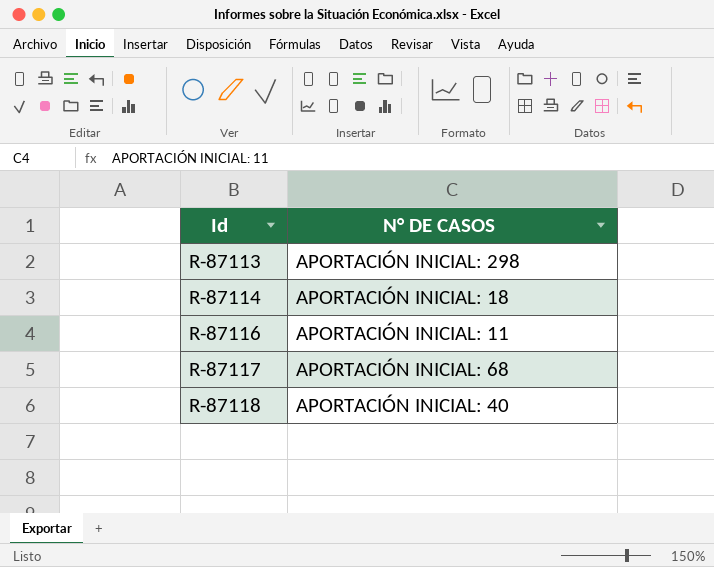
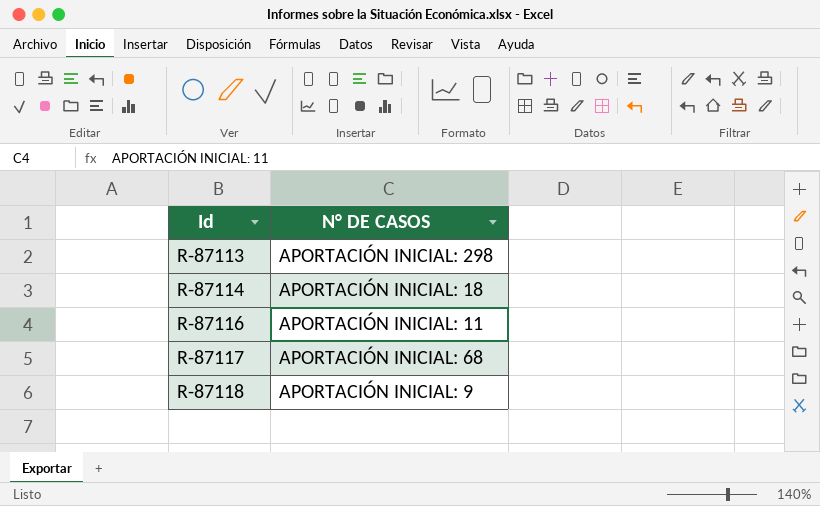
R-87118 | N° DE CASOS: APORTACIÓN INICIAL: 40 -> APORTACIÓN INICIAL: 9

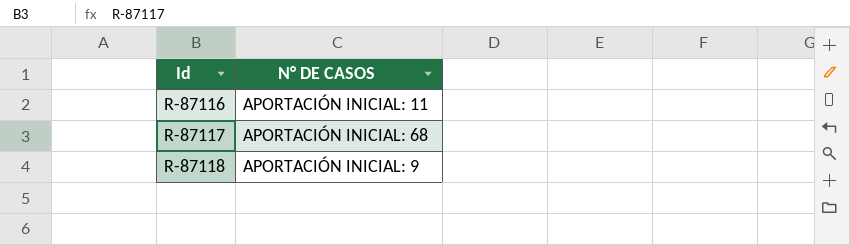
row R-87113: APORTACIÓN INICIAL: 298 -> none
row R-87114: APORTACIÓN INICIAL: 18 -> none

